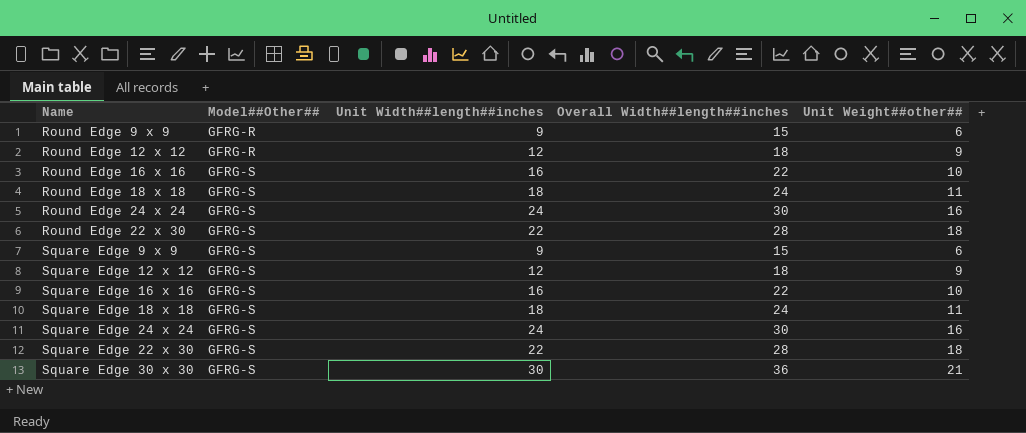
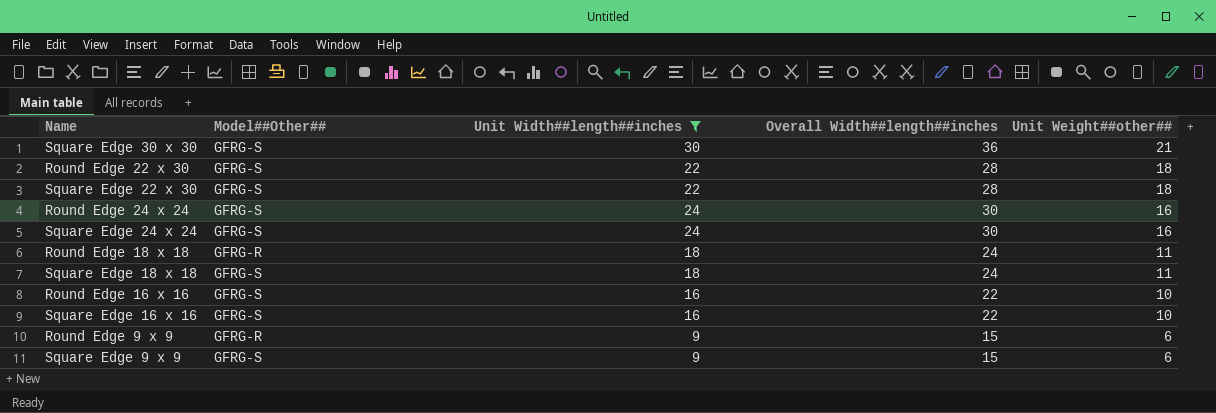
filter: none -> Unit Width##length##inches != 12
row order: Model##Other## ascending -> Unit Weight##other## descending
Round Edge 18 x 18 | Model##Other##: GFRG-S -> GFRG-R

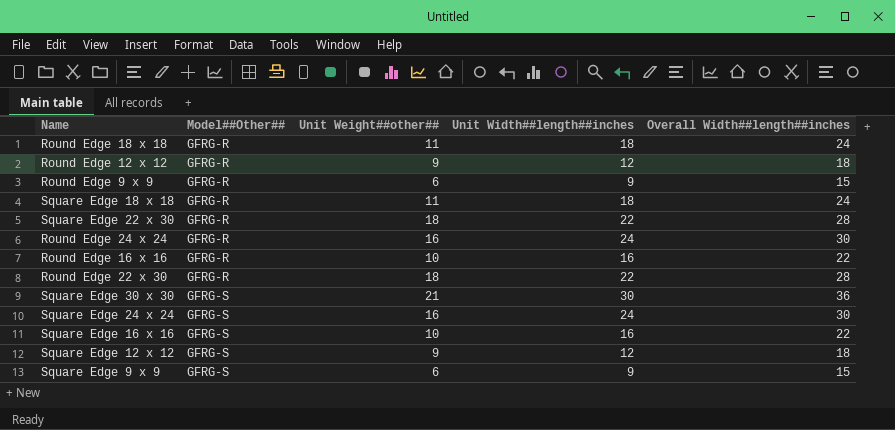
filter: Unit Width##length##inches != 12 -> none
row order: Unit Weight##other## descending -> Model##Other## ascending
column Unit Weight##other## | position: 5 -> 3
Square Edge 18 x 18 | Model##Other##: GFRG-S -> GFRG-R
Square Edge 22 x 30 | Model##Other##: GFRG-S -> GFRG-R
Round Edge 24 x 24 | Model##Other##: GFRG-S -> GFRG-R
Round Edge 16 x 16 | Model##Other##: GFRG-S -> GFRG-R
Round Edge 22 x 30 | Model##Other##: GFRG-S -> GFRG-R

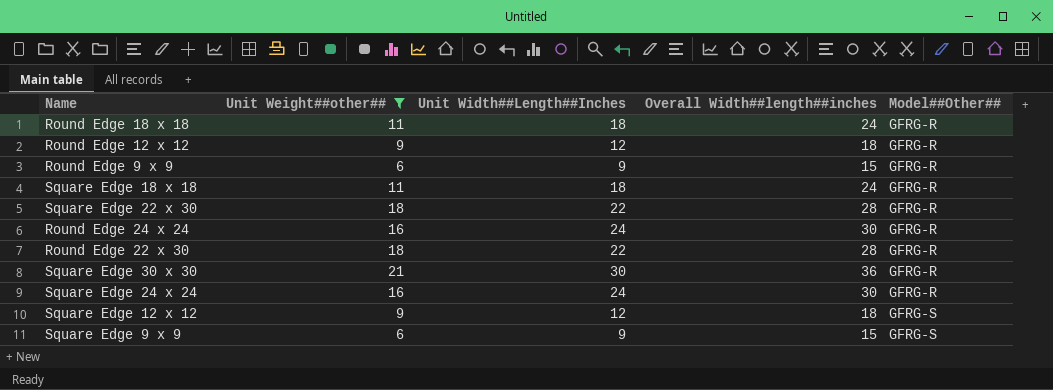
filter: none -> Unit Weight##other## != 10
column name: Unit Width##length##inches -> Unit Width##Length##Inches
column Model##Other## | position: 2 -> 5
Square Edge 30 x 30 | Model##Other##: GFRG-S -> GFRG-R
Square Edge 24 x 24 | Model##Other##: GFRG-S -> GFRG-R

